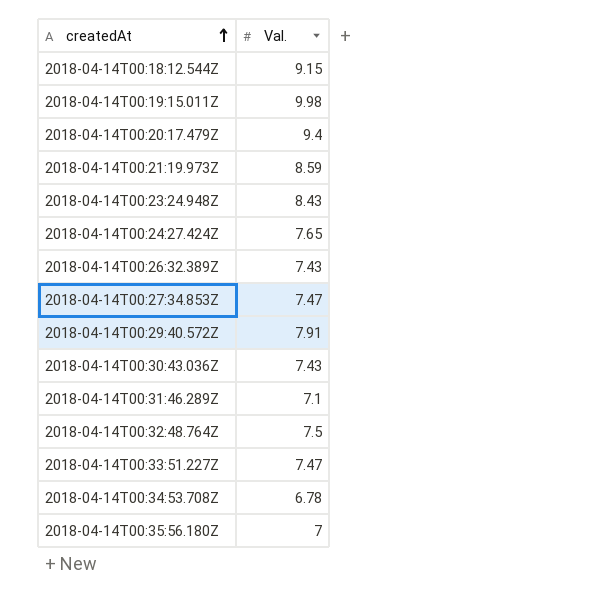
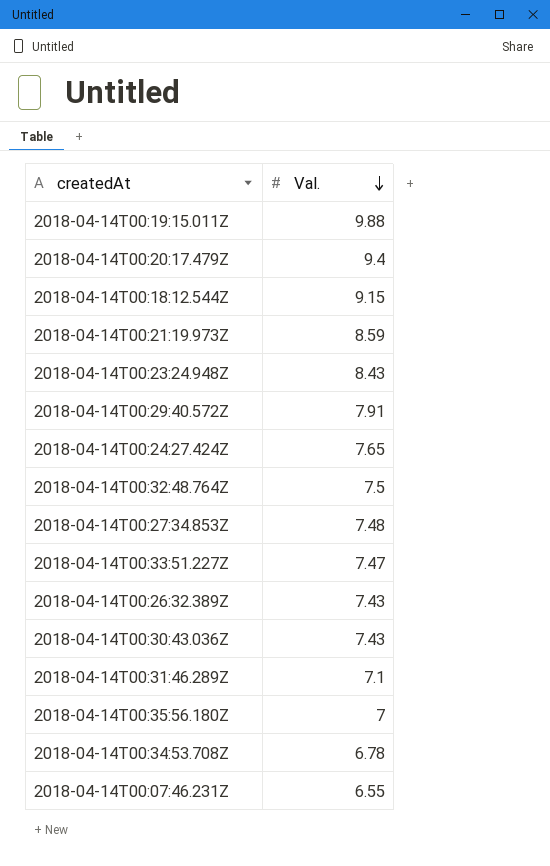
row order: createdAt ascending -> Val. descending
2018-04-14T00:19:15.011Z | Val.: 9.98 -> 9.88
2018-04-14T00:27:34.853Z | Val.: 7.47 -> 7.48
row 2018-04-14T00:07:46.231Z: none -> 6.55

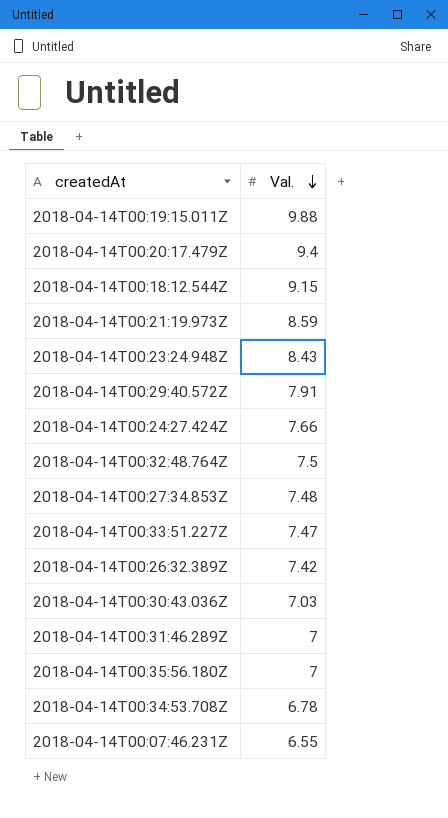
2018-04-14T00:24:27.424Z | Val.: 7.65 -> 7.66
2018-04-14T00:26:32.389Z | Val.: 7.43 -> 7.42
2018-04-14T00:30:43.036Z | Val.: 7.43 -> 7.03
2018-04-14T00:31:46.289Z | Val.: 7.1 -> 7

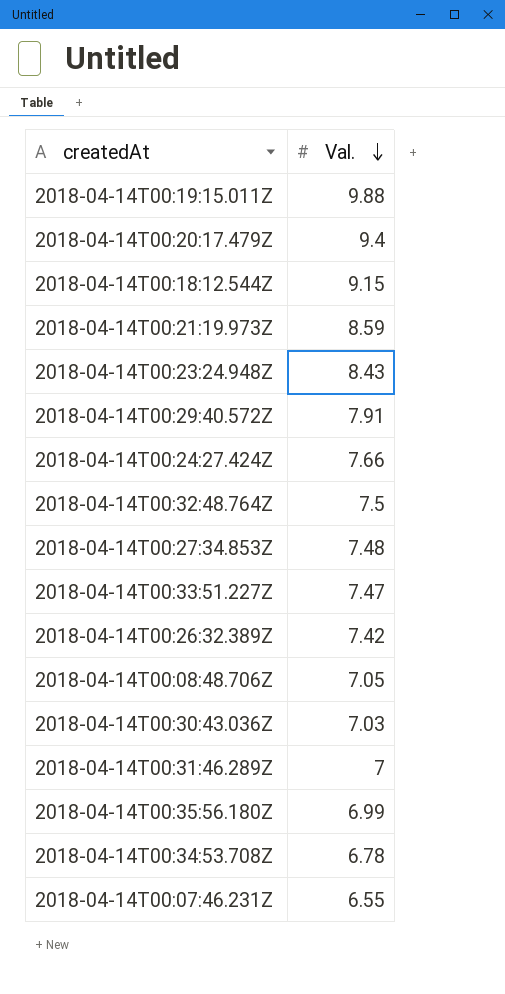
row 2018-04-14T00:08:48.706Z: none -> 7.05
2018-04-14T00:35:56.180Z | Val.: 7 -> 6.99

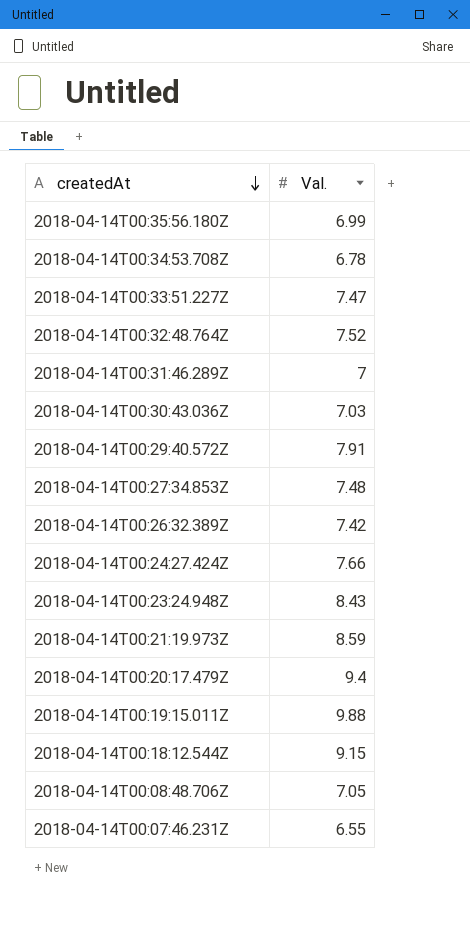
row order: Val. descending -> createdAt descending
2018-04-14T00:32:48.764Z | Val.: 7.5 -> 7.52

